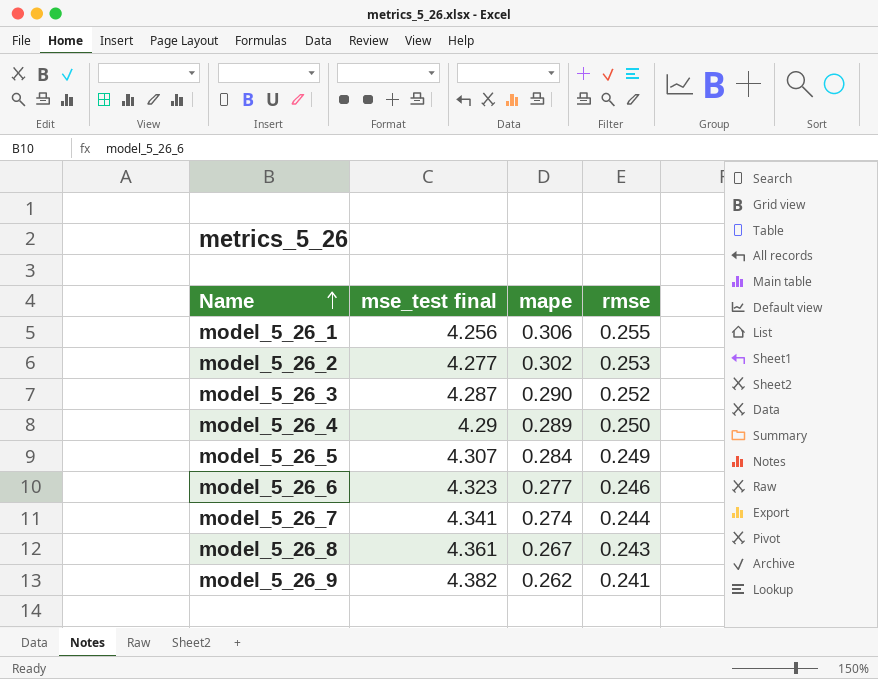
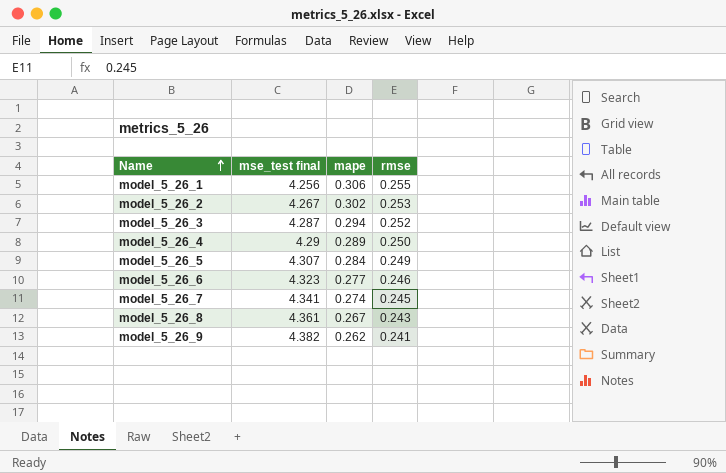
model_5_26_2 | mse_test final: 4.277 -> 4.267
model_5_26_3 | mape: 0.290 -> 0.294
model_5_26_7 | rmse: 0.244 -> 0.245

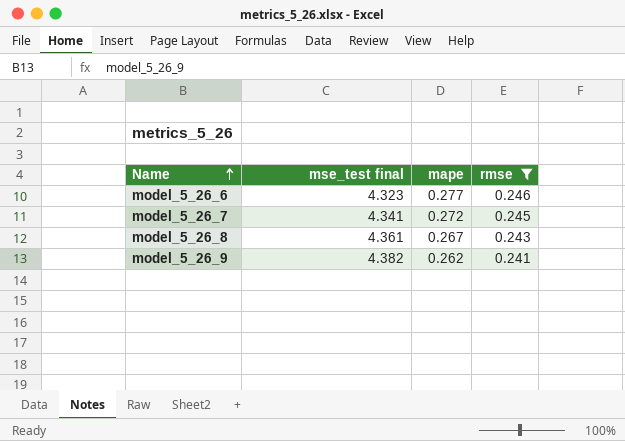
filter: none -> rmse <= 0.246
model_5_26_7 | mape: 0.274 -> 0.272

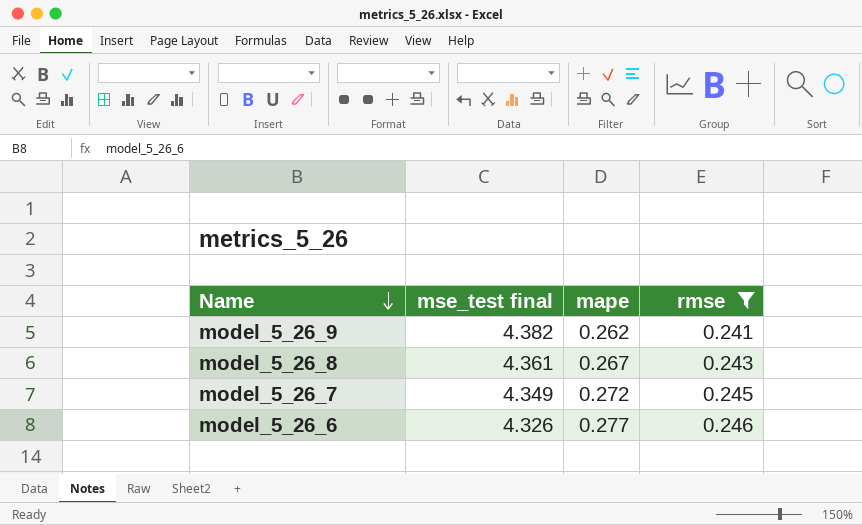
row order: Name ascending -> Name descending
model_5_26_7 | mse_test final: 4.341 -> 4.349
model_5_26_6 | mse_test final: 4.323 -> 4.326

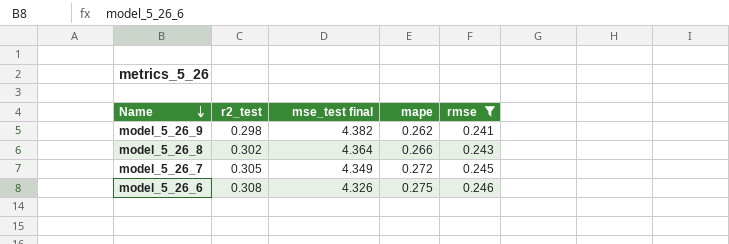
column r2_test | position: none -> 2
model_5_26_8 | mse_test final: 4.361 -> 4.364
model_5_26_8 | mape: 0.267 -> 0.266
model_5_26_6 | mape: 0.277 -> 0.275

